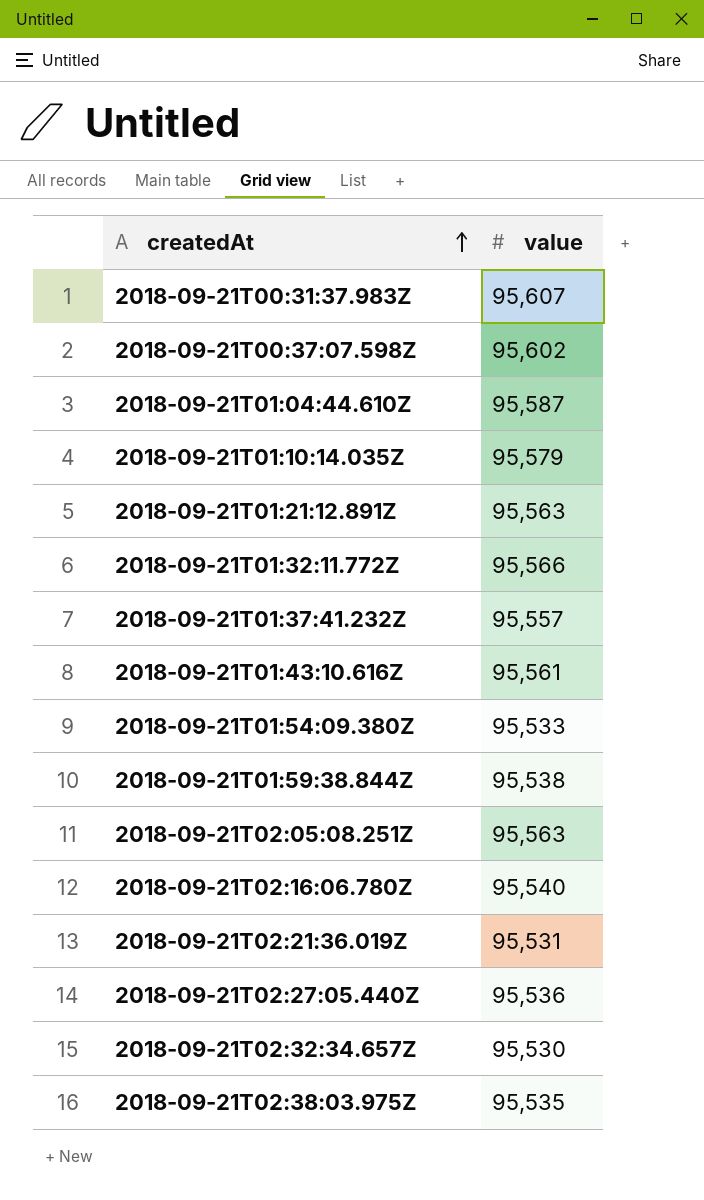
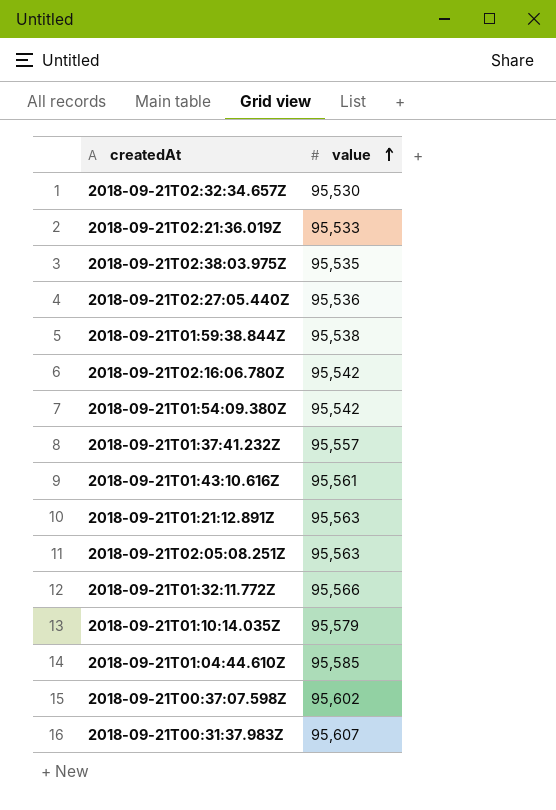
row order: createdAt ascending -> value ascending
2018-09-21T02:21:36.019Z | value: 95,531 -> 95,533
2018-09-21T02:16:06.780Z | value: 95,540 -> 95,542
2018-09-21T01:54:09.380Z | value: 95,533 -> 95,542
2018-09-21T01:04:44.610Z | value: 95,587 -> 95,585

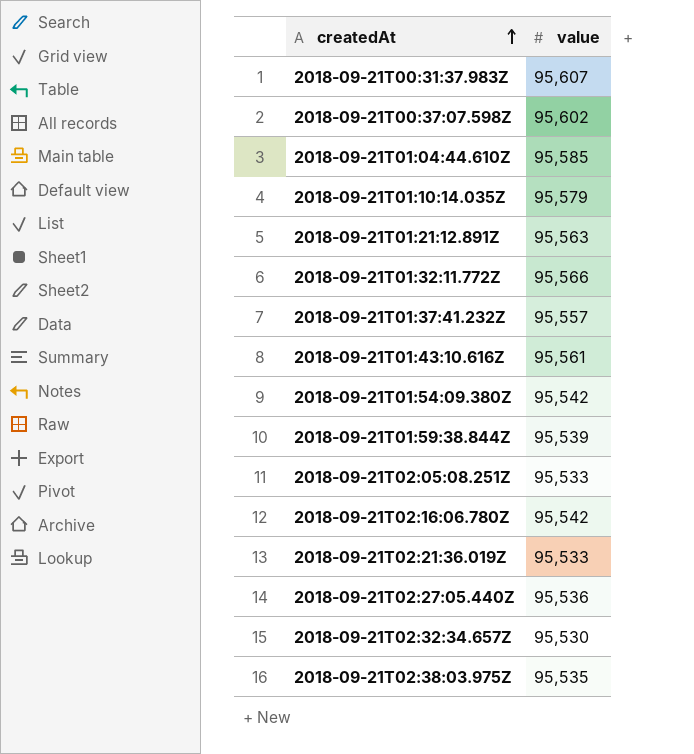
row order: value ascending -> createdAt ascending
2018-09-21T01:59:38.844Z | value: 95,538 -> 95,539
2018-09-21T02:05:08.251Z | value: 95,563 -> 95,533

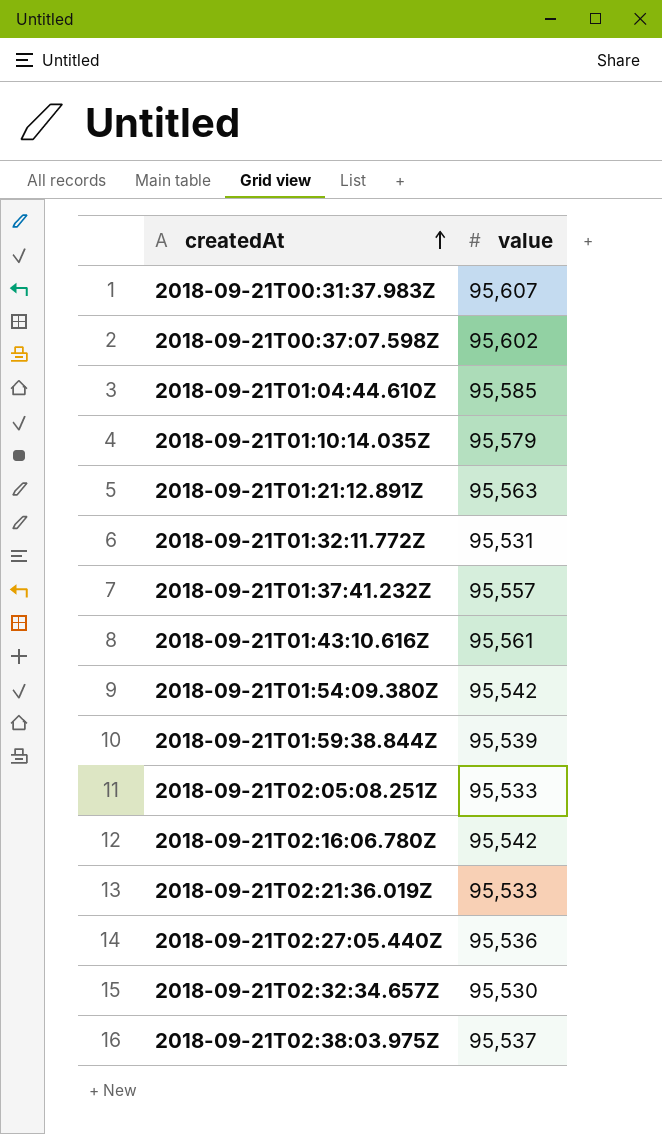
2018-09-21T01:32:11.772Z | value: 95,566 -> 95,531
2018-09-21T02:38:03.975Z | value: 95,535 -> 95,537

